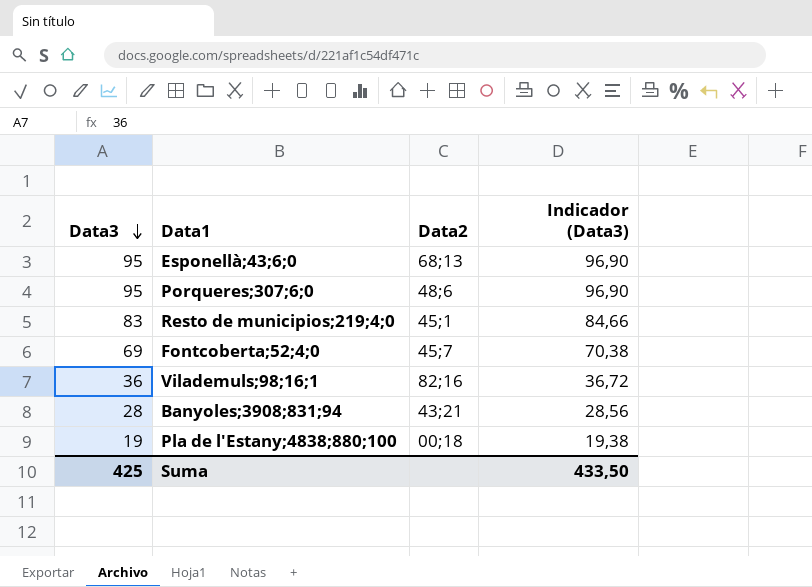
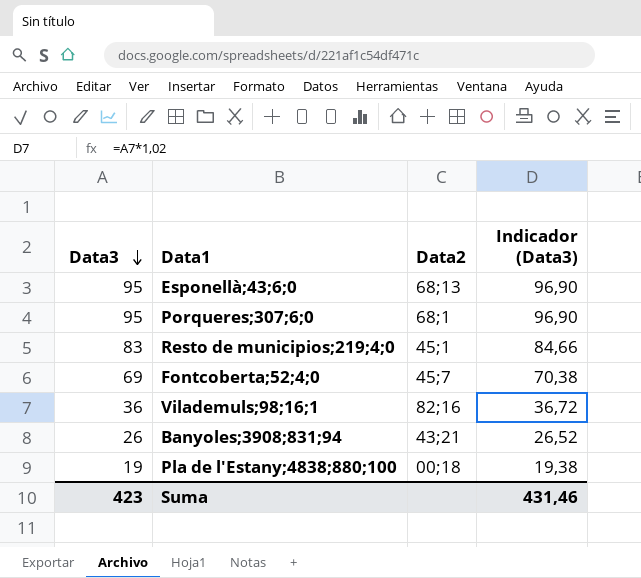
Porqueres;307;6;0 | Data2: 48;6 -> 68;1
Banyoles;3908;831;94 | Data3: 28 -> 26
Banyoles;3908;831;94 | Indicador (Data3): 28,56 -> 26,52
Suma | Data3: 425 -> 423
Suma | Indicador (Data3): 433,50 -> 431,46

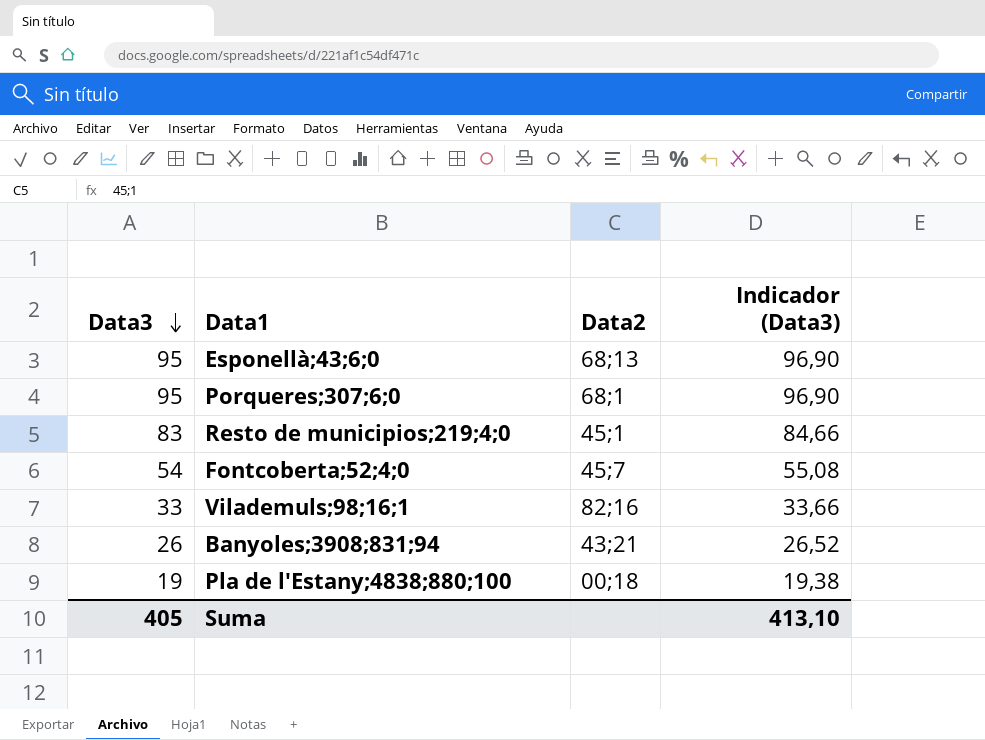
Fontcoberta;52;4;0 | Data3: 69 -> 54
Fontcoberta;52;4;0 | Indicador (Data3): 70,38 -> 55,08
Vilademuls;98;16;1 | Data3: 36 -> 33
Vilademuls;98;16;1 | Indicador (Data3): 36,72 -> 33,66
Suma | Data3: 423 -> 405
Suma | Indicador (Data3): 431,46 -> 413,10

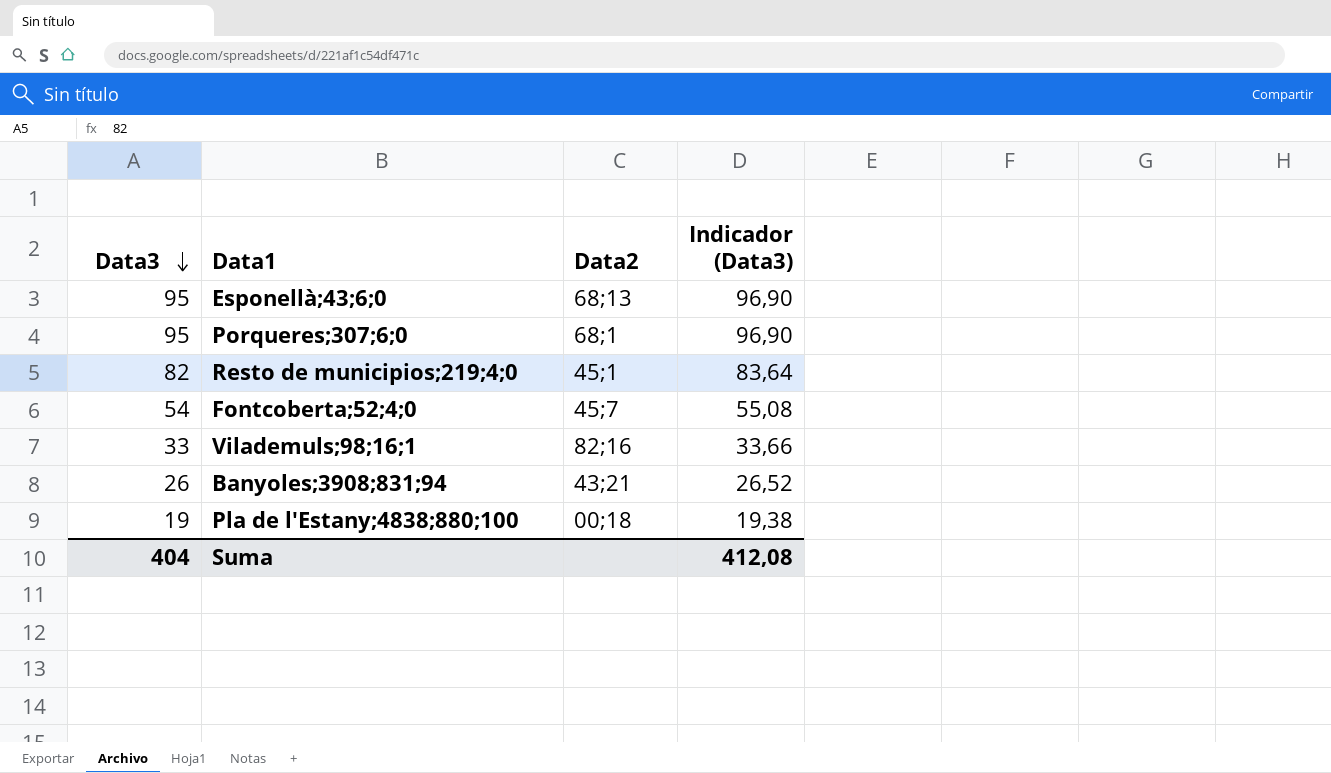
Resto de municipios;219;4;0 | Data3: 83 -> 82
Resto de municipios;219;4;0 | Indicador (Data3): 84,66 -> 83,64
Suma | Data3: 405 -> 404
Suma | Indicador (Data3): 413,10 -> 412,08

